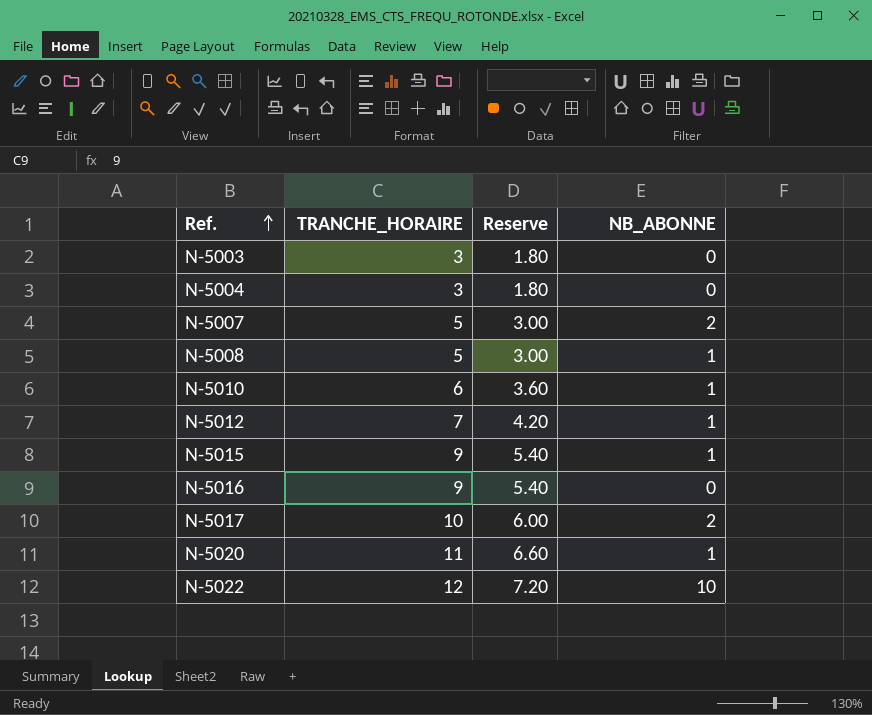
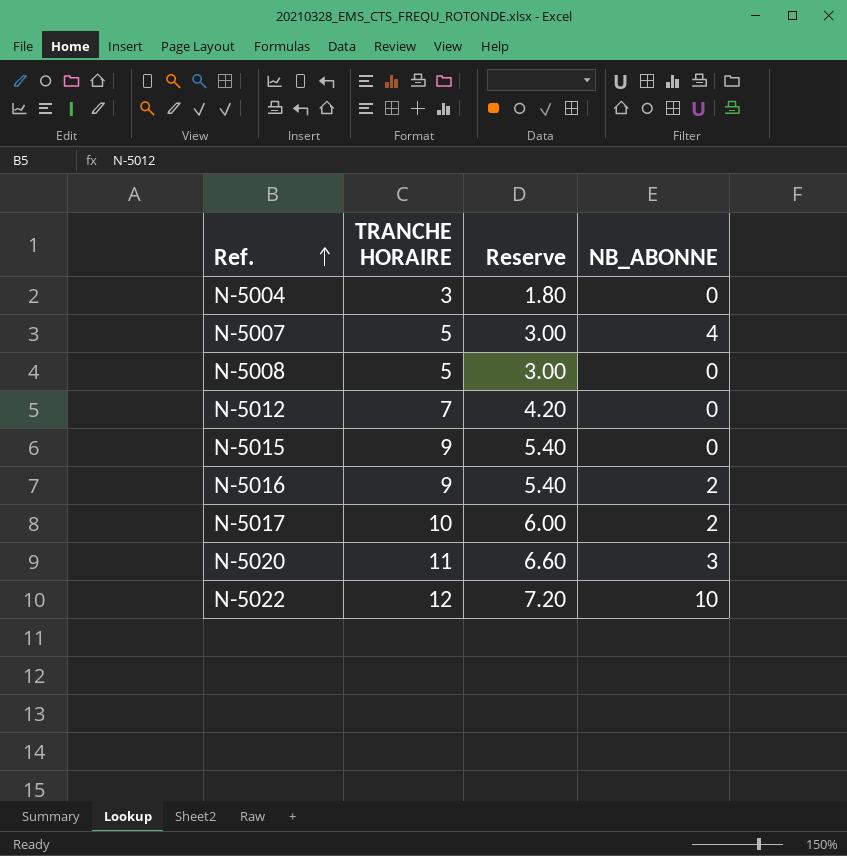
column name: TRANCHE_HORAIRE -> TRANCHE HORAIRE
row N-5003: 3 | 1.80 | 0 -> none
row N-5010: 6 | 3.60 | 1 -> none
N-5007 | NB_ABONNE: 2 -> 4
N-5008 | NB_ABONNE: 1 -> 0
N-5012 | NB_ABONNE: 1 -> 0
N-5015 | NB_ABONNE: 1 -> 0
N-5016 | NB_ABONNE: 0 -> 2
N-5020 | NB_ABONNE: 1 -> 3

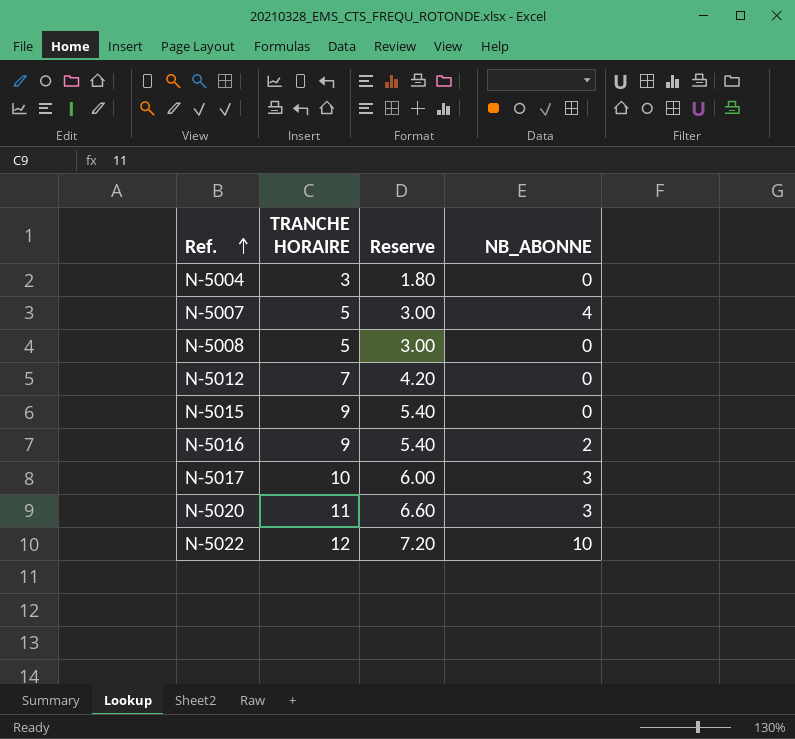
N-5017 | NB_ABONNE: 2 -> 3

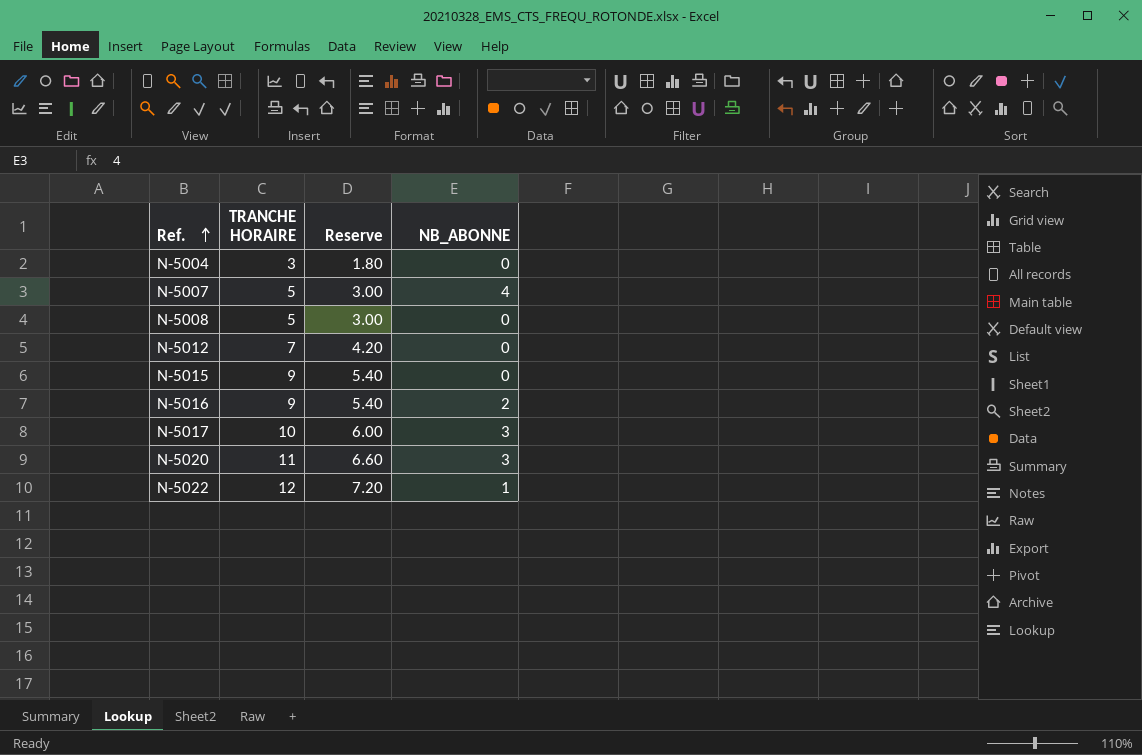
N-5022 | NB_ABONNE: 10 -> 1

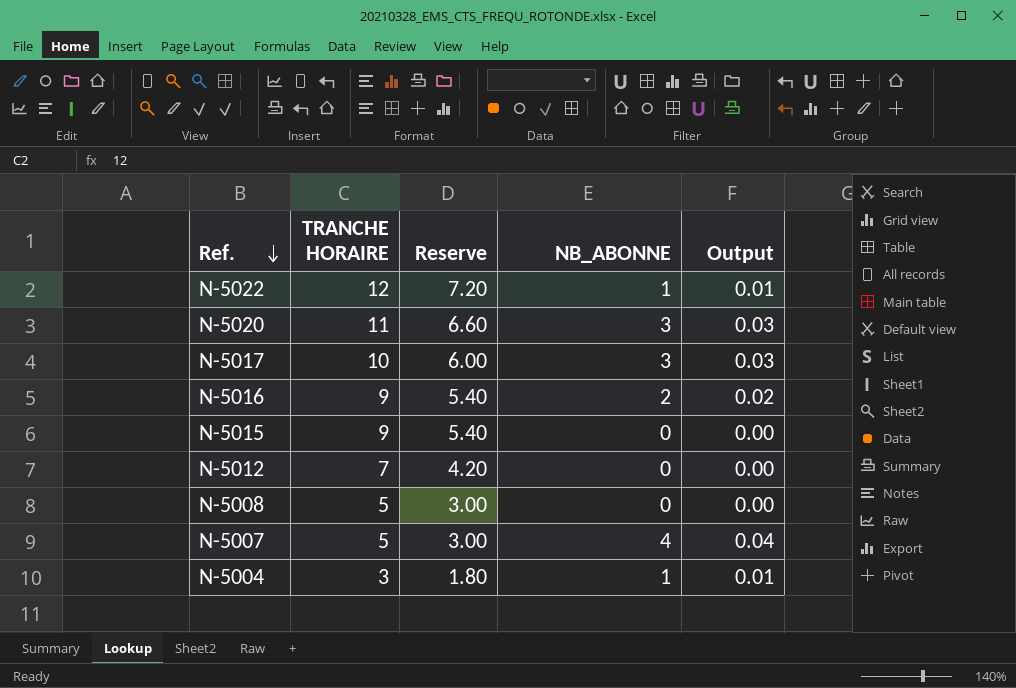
row order: Ref. ascending -> Ref. descending
column Output | formula: none -> [NB_ABONNE] * 0.01
N-5004 | NB_ABONNE: 0 -> 1

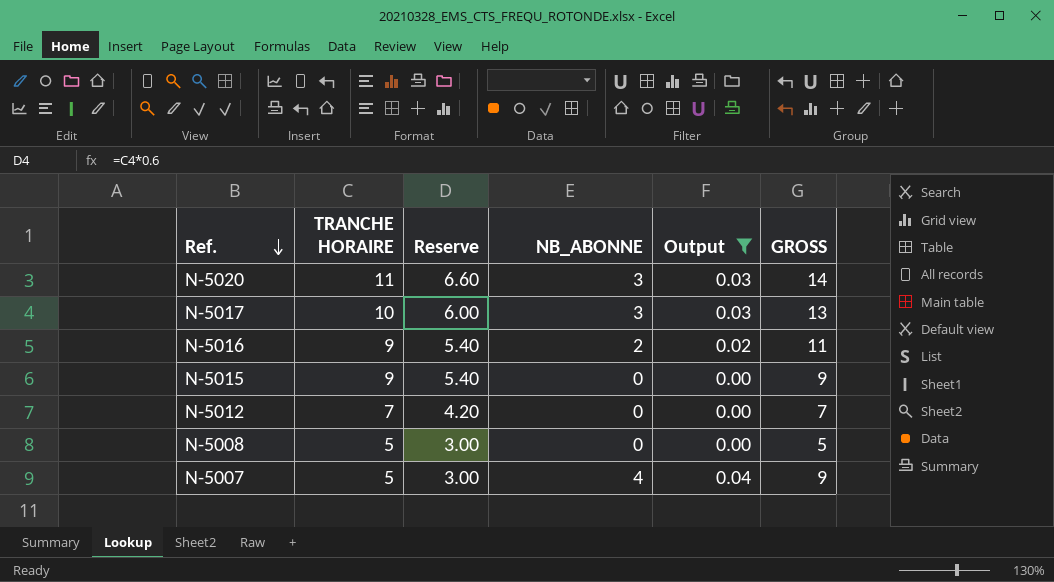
filter: none -> Output != 0.01
column GROSS | formula: none -> [TRANCHE HORAIRE] + [NB_ABONNE]

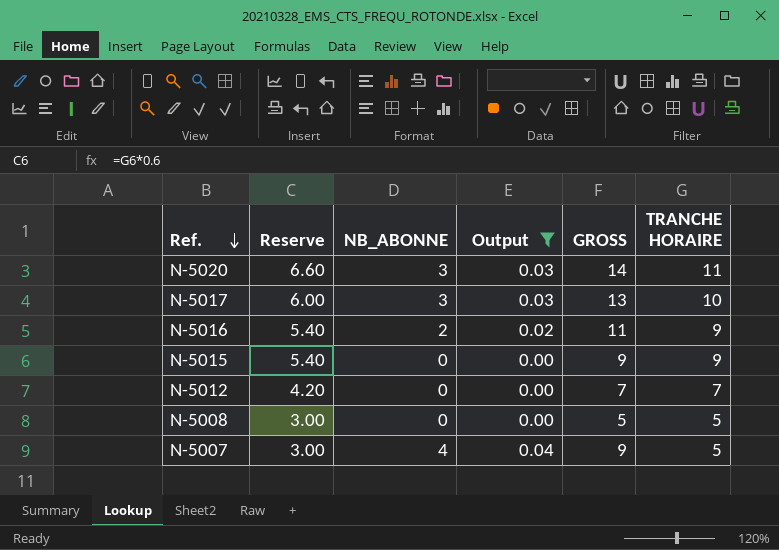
column TRANCHE HORAIRE | position: 2 -> 6

